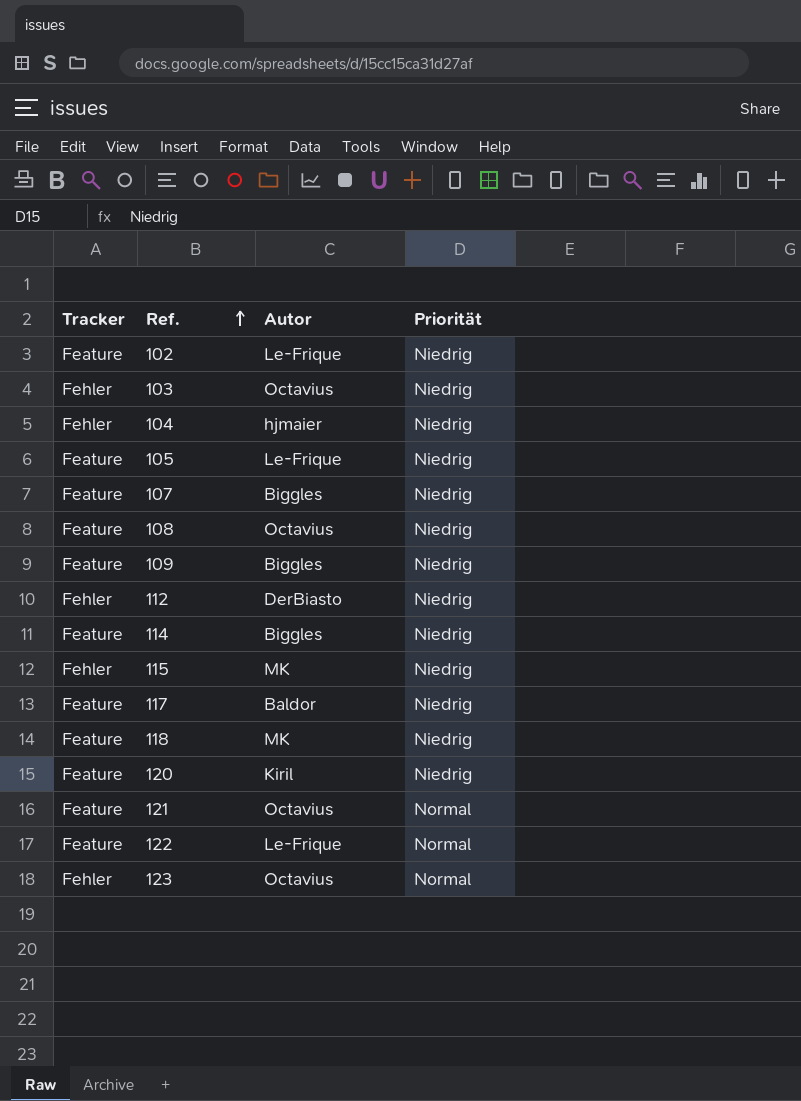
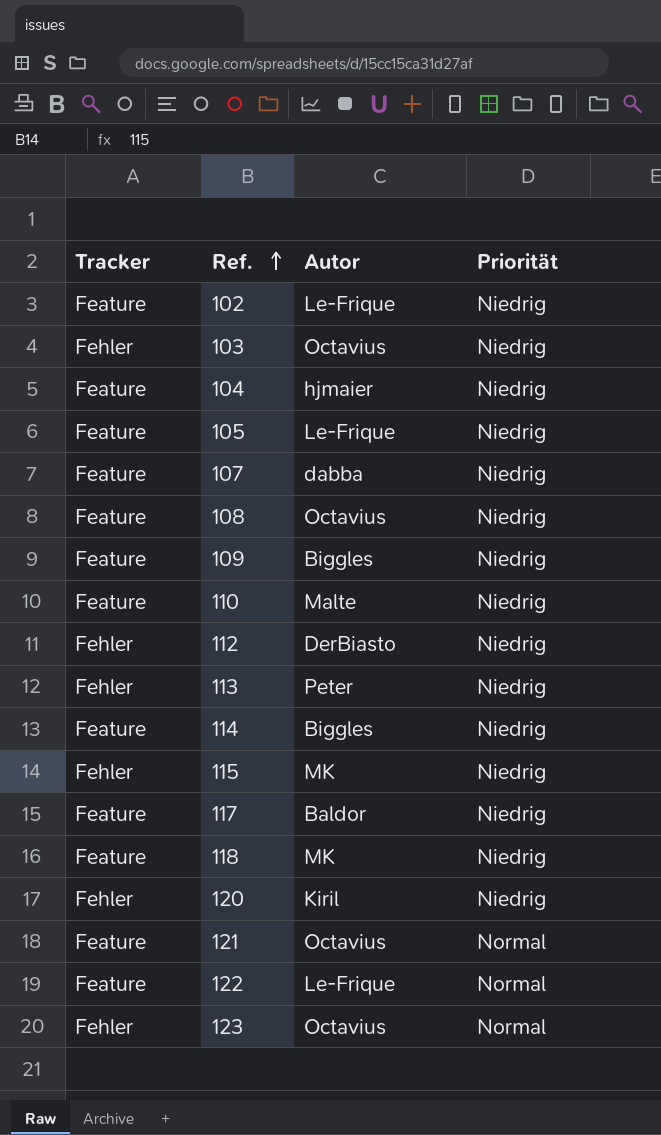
104 | Tracker: Fehler -> Feature
107 | Autor: Biggles -> dabba
row 110: none -> Feature | Malte | Niedrig
row 113: none -> Fehler | Peter | Niedrig
120 | Tracker: Feature -> Fehler

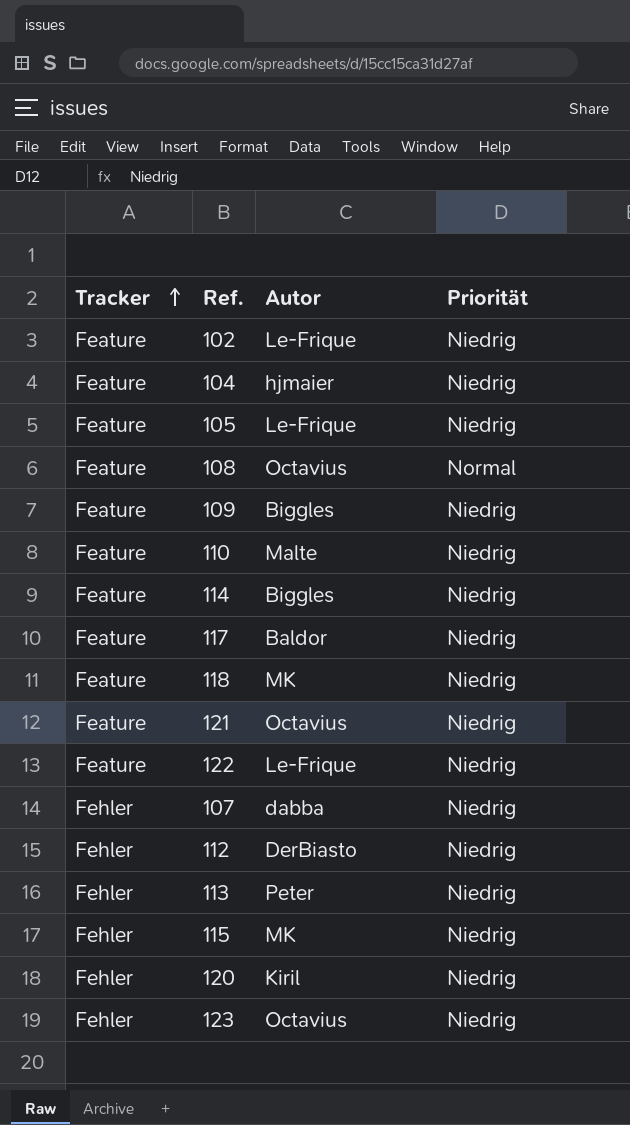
row order: Ref. ascending -> Tracker ascending
row 103: Fehler | Octavius | Niedrig -> none
108 | Priorität: Niedrig -> Normal
121 | Priorität: Normal -> Niedrig
122 | Priorität: Normal -> Niedrig
107 | Tracker: Feature -> Fehler
123 | Priorität: Normal -> Niedrig

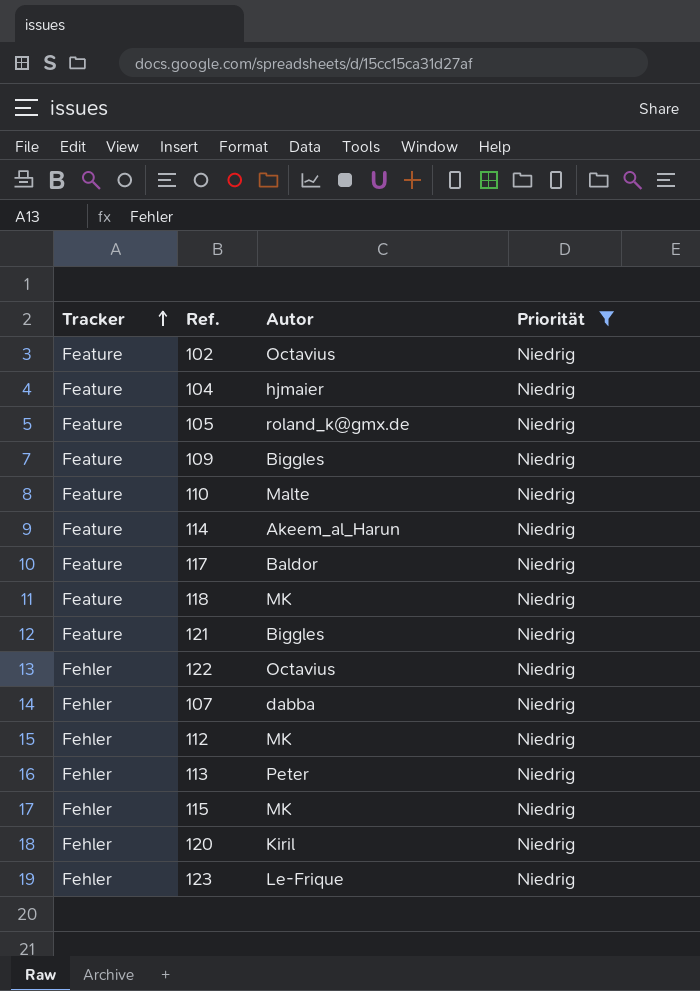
filter: none -> Priorität = Niedrig
102 | Autor: Le-Frique -> Octavius
105 | Autor: Le-Frique -> roland_k@gmx.de
114 | Autor: Biggles -> Akeem_al_Harun
121 | Autor: Octavius -> Biggles
122 | Tracker: Feature -> Fehler
122 | Autor: Le-Frique -> Octavius
112 | Autor: DerBiasto -> MK
123 | Autor: Octavius -> Le-Frique

